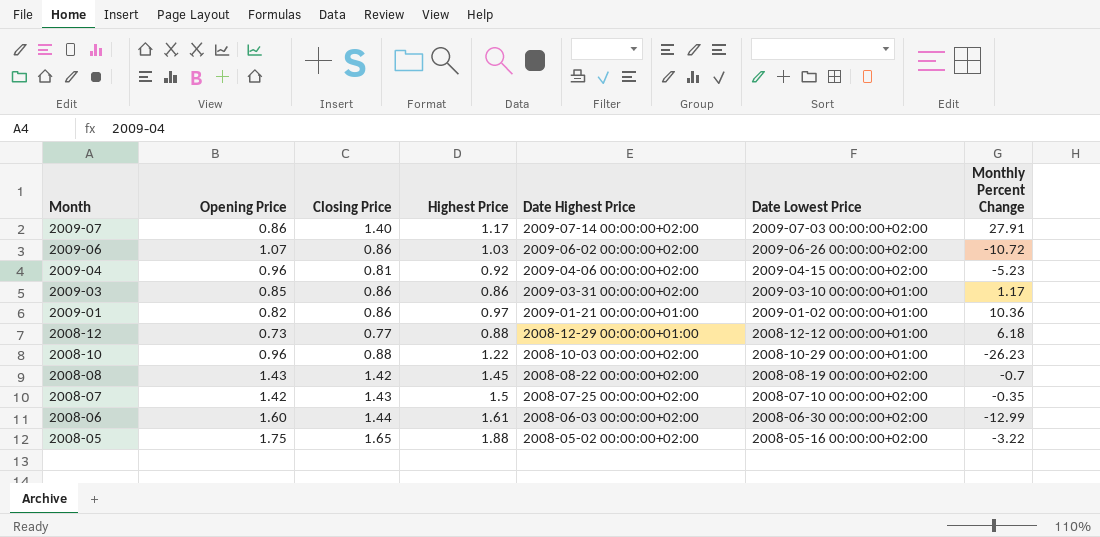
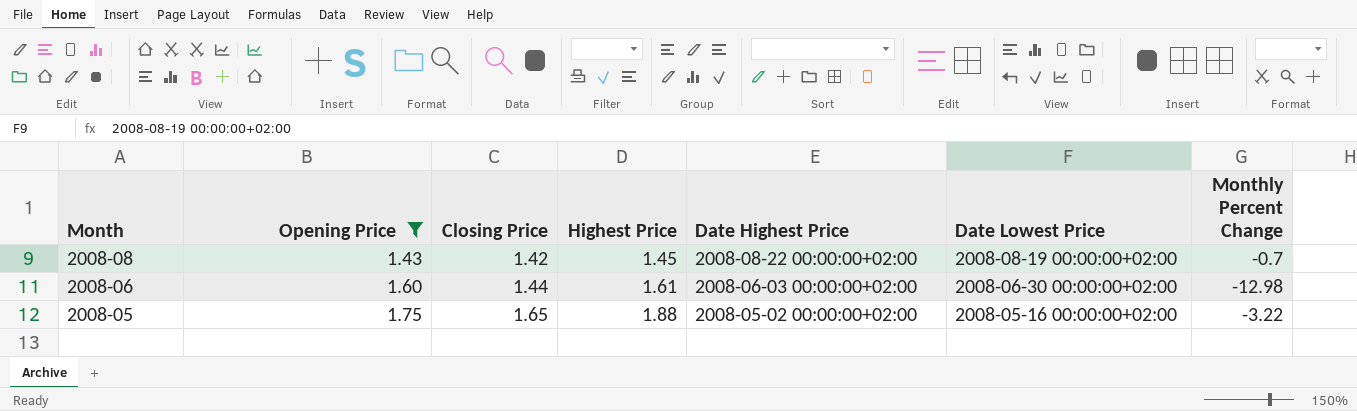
filter: none -> Opening Price >= 1.43
2008-06 | Monthly Percent Change: -12.99 -> -12.98

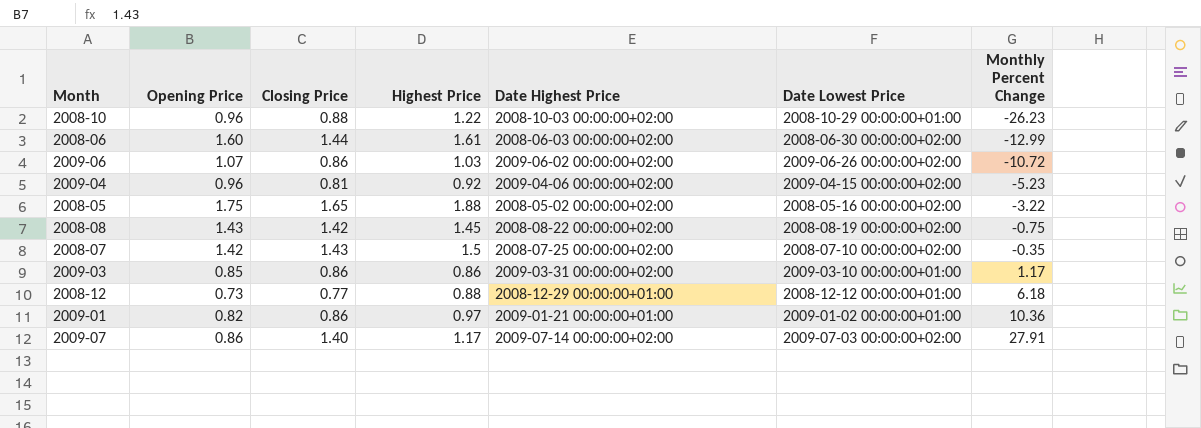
filter: Opening Price >= 1.43 -> none
row order: Month descending -> Monthly Percent Change ascending
2008-06 | Monthly Percent Change: -12.98 -> -12.99
2008-08 | Monthly Percent Change: -0.7 -> -0.75

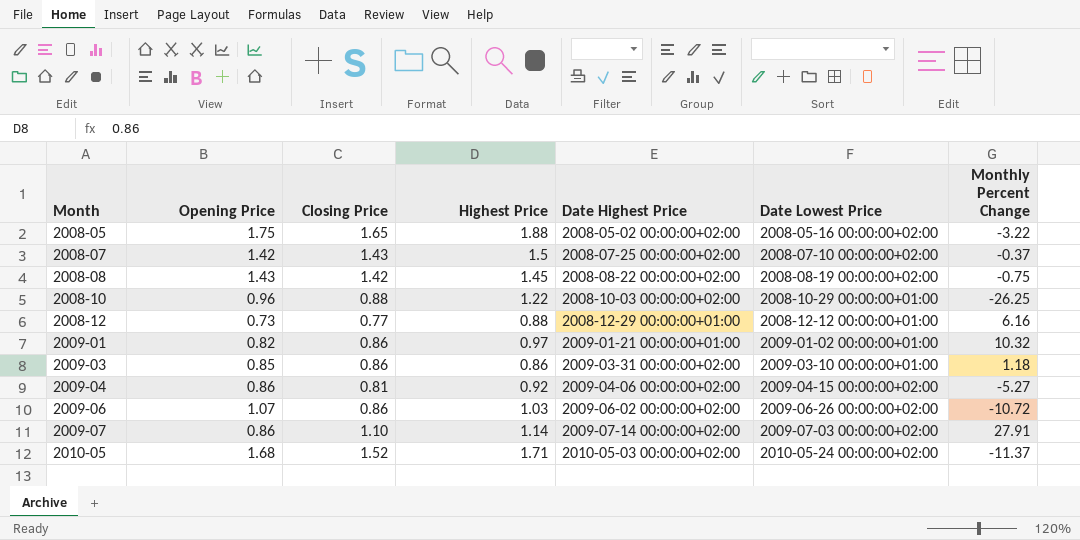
row order: Monthly Percent Change ascending -> Month ascending
row 2008-06: 1.60 | 1.44 | 1.61 | 2008-06-03 00:00:00+02:00 | 2008-06-30 00:00:00+02:00 | -12.99 -> none
2008-07 | Monthly Percent Change: -0.35 -> -0.37
2008-10 | Monthly Percent Change: -26.23 -> -26.25
2008-12 | Monthly Percent Change: 6.18 -> 6.16
2009-01 | Monthly Percent Change: 10.36 -> 10.32
2009-03 | Monthly Percent Change: 1.17 -> 1.18
2009-04 | Opening Price: 0.96 -> 0.86
2009-04 | Monthly Percent Change: -5.23 -> -5.27
2009-07 | Closing Price: 1.40 -> 1.10
2009-07 | Highest Price: 1.17 -> 1.14
row 2010-05: none -> 1.68 | 1.52 | 1.71 | 2010-05-03 00:00:00+02:00 | 2010-05-24 00:00:00+02:00 | -11.37

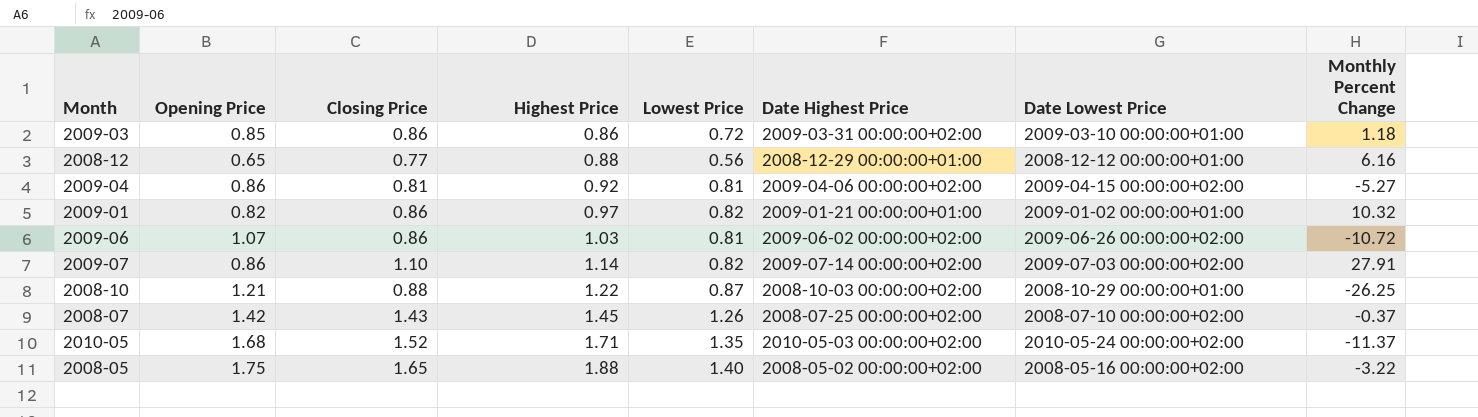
row order: Month ascending -> Highest Price ascending
column Lowest Price | position: none -> 5
row 2008-08: 1.43 | 1.42 | 1.45 | 2008-08-22 00:00:00+02:00 | 2008-08-19 00:00:00+02:00 | -0.75 -> none
2008-12 | Opening Price: 0.73 -> 0.65
2008-10 | Opening Price: 0.96 -> 1.21
2008-07 | Highest Price: 1.5 -> 1.45

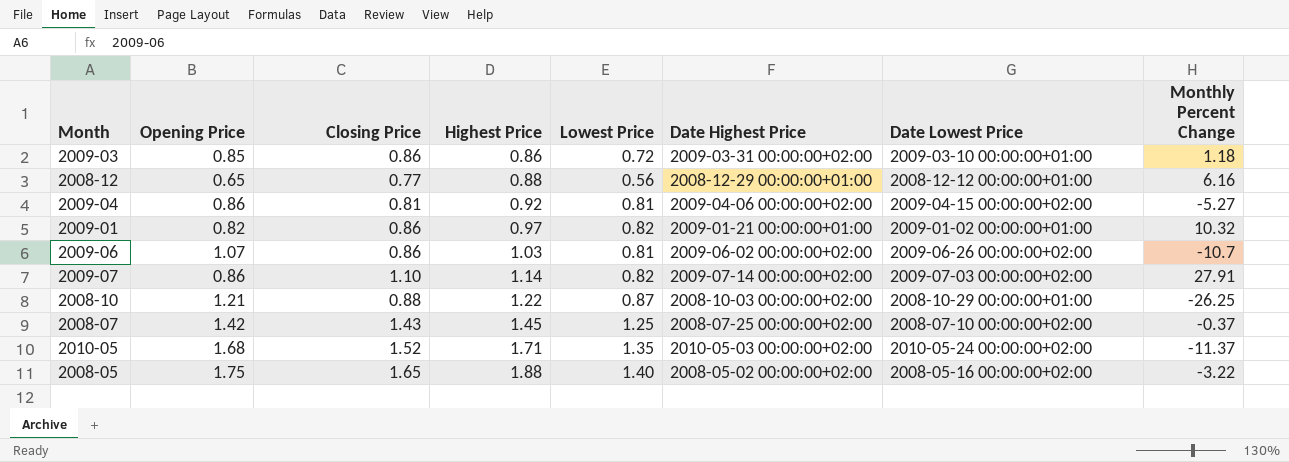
2009-06 | Monthly Percent Change: -10.72 -> -10.7
2008-07 | Lowest Price: 1.26 -> 1.25

